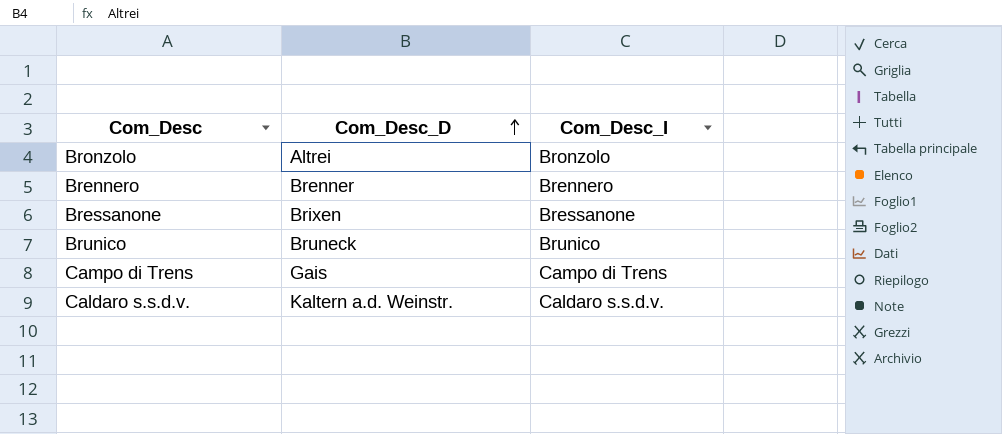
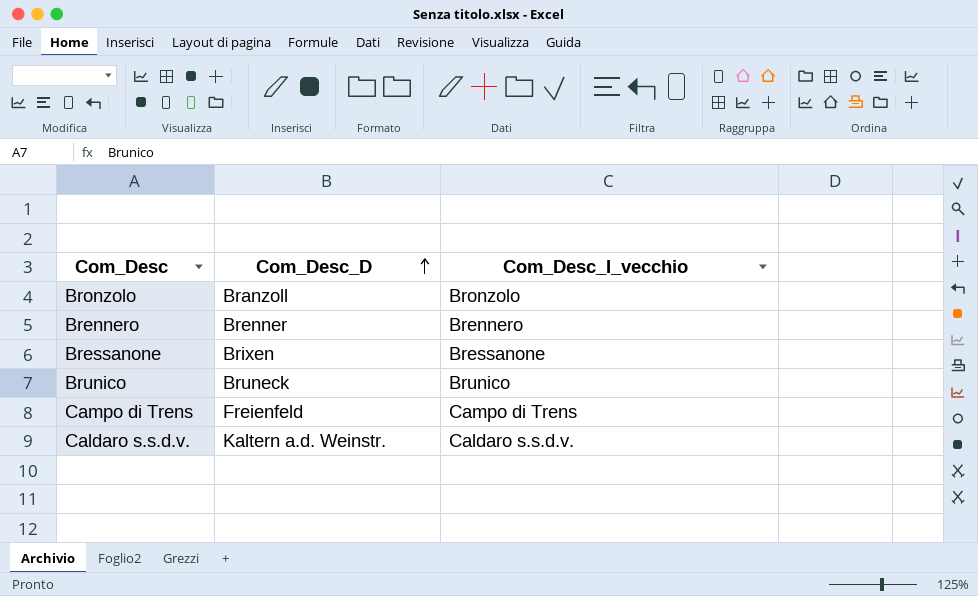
column name: Com_Desc_I -> Com_Desc_I_vecchio
Bronzolo | Com_Desc_D: Altrei -> Branzoll
Campo di Trens | Com_Desc_D: Gais -> Freienfeld

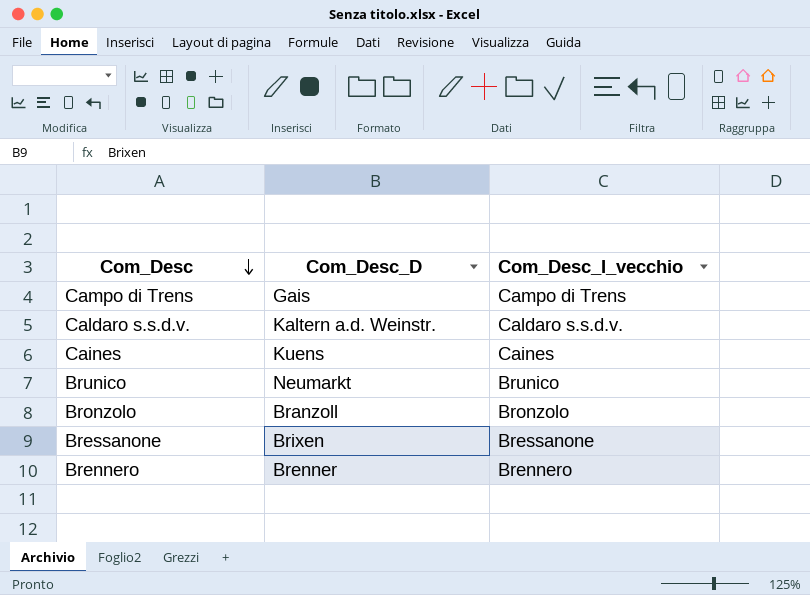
row order: Com_Desc_D ascending -> Com_Desc descending
Campo di Trens | Com_Desc_D: Freienfeld -> Gais
row Caines: none -> Kuens | Caines
Brunico | Com_Desc_D: Bruneck -> Neumarkt

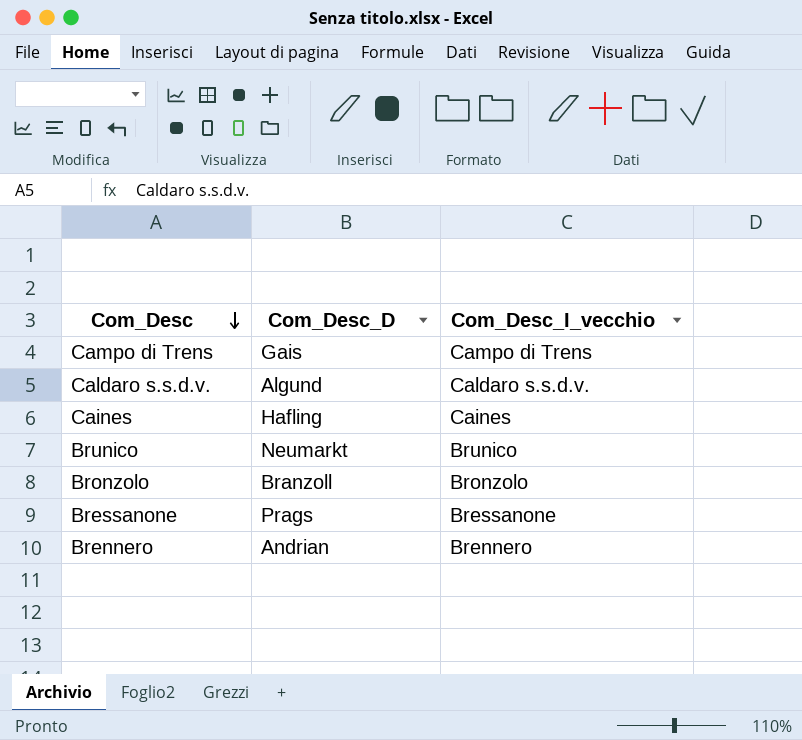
Caldaro s.s.d.v. | Com_Desc_D: Kaltern a.d. Weinstr. -> Algund
Caines | Com_Desc_D: Kuens -> Hafling
Bressanone | Com_Desc_D: Brixen -> Prags
Brennero | Com_Desc_D: Brenner -> Andrian

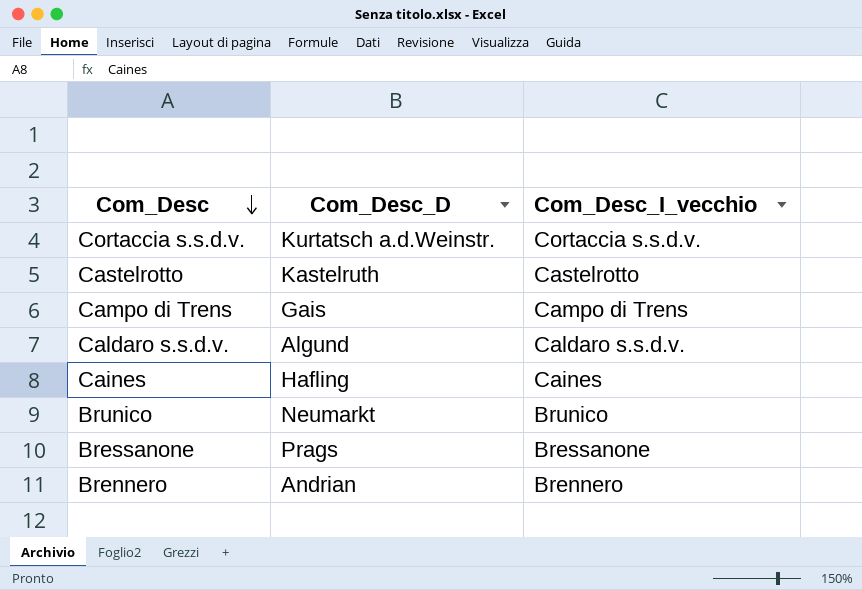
row Bronzolo: Branzoll | Bronzolo -> none
row Cortaccia s.s.d.v.: none -> Kurtatsch a.d.Weinstr. | Cortaccia s.s.d.v.
row Castelrotto: none -> Kastelruth | Castelrotto

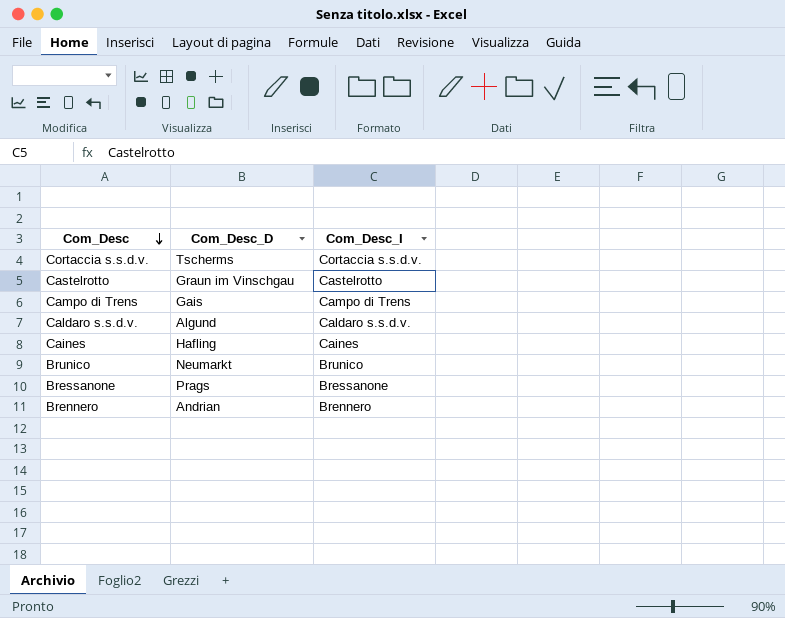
column name: Com_Desc_I_vecchio -> Com_Desc_I
Cortaccia s.s.d.v. | Com_Desc_D: Kurtatsch a.d.Weinstr. -> Tscherms
Castelrotto | Com_Desc_D: Kastelruth -> Graun im Vinschgau

